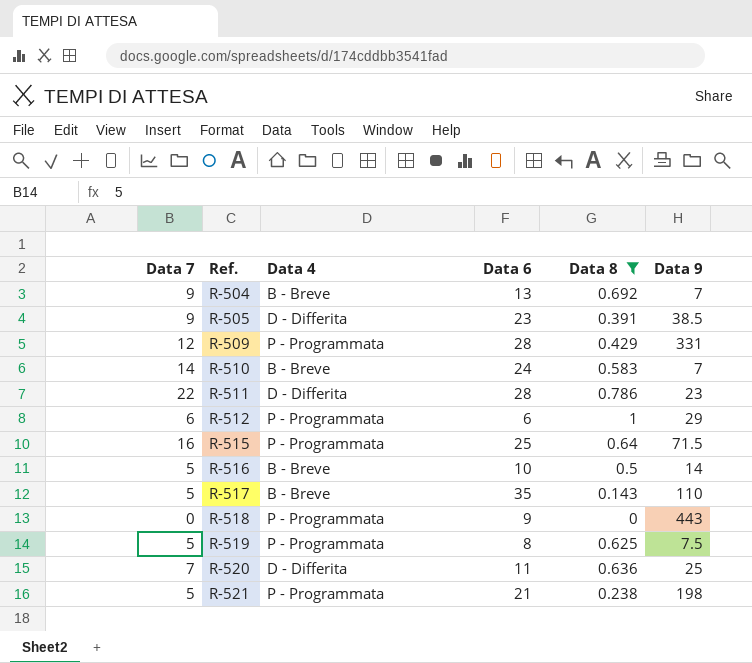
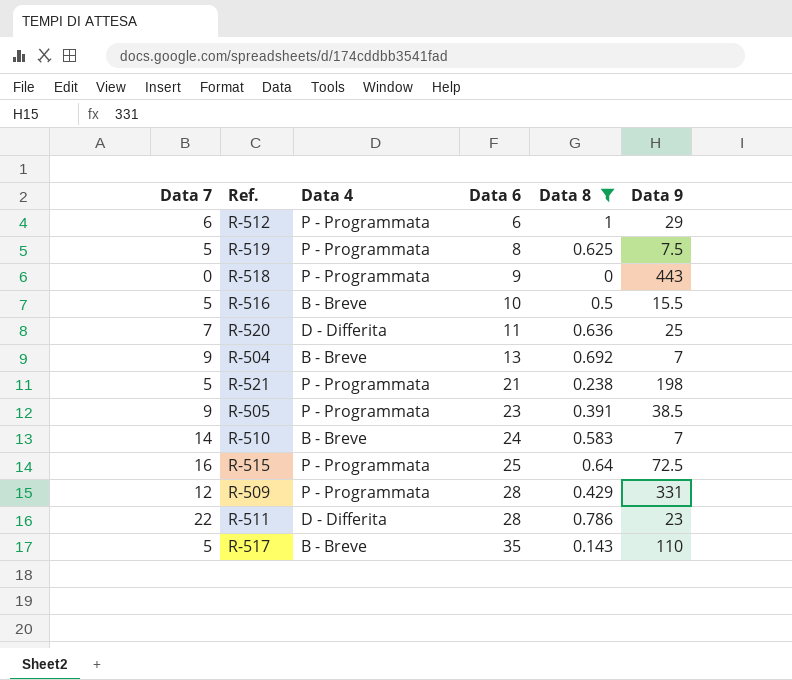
row order: Ref. ascending -> Data 6 ascending
R-516 | Data 9: 14 -> 15.5
R-505 | Data 4: D - Differita -> P - Programmata
R-515 | Data 9: 71.5 -> 72.5

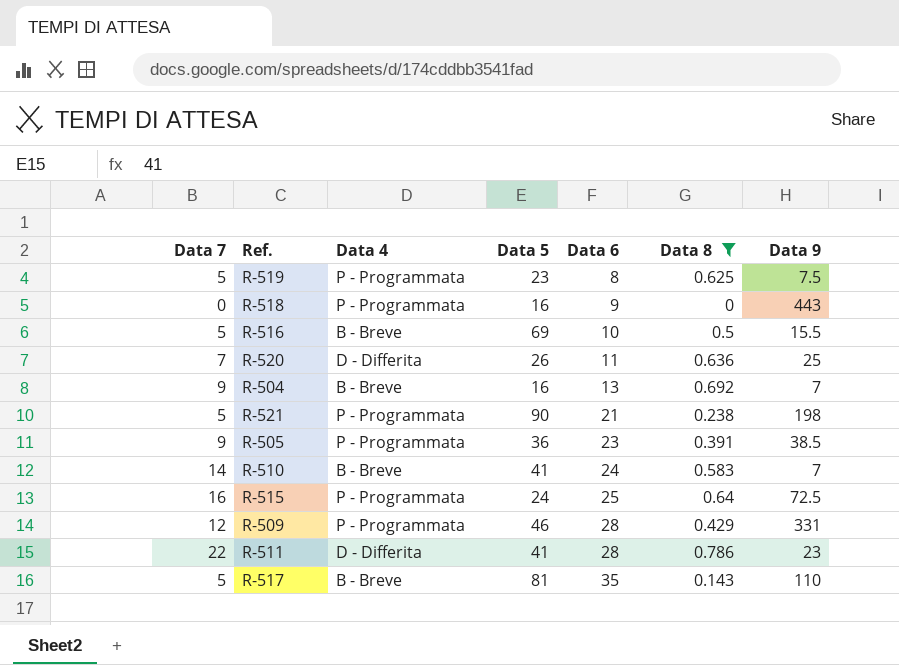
column Data 5 | position: none -> 4
row R-512: 6 | P - Programmata | 6 | 1 | 29 -> none

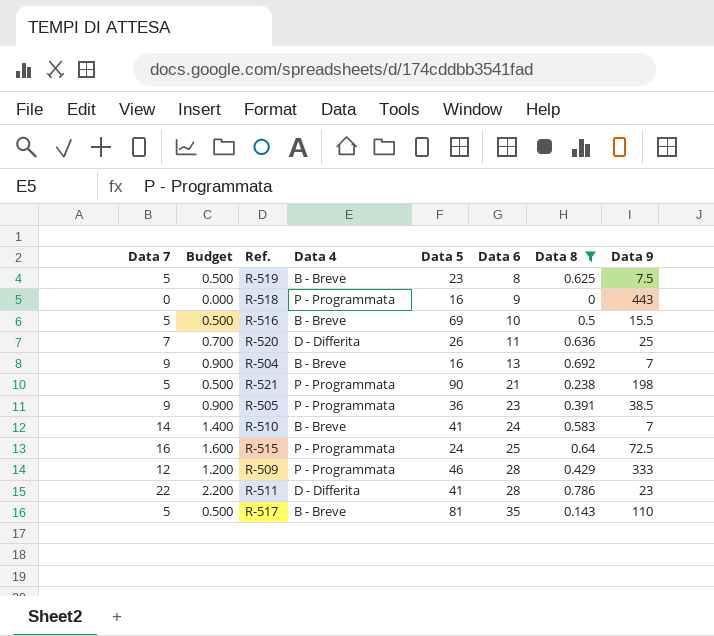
column Budget | formula: none -> [Data 7] * 0.1
R-519 | Data 4: P - Programmata -> B - Breve
R-509 | Data 9: 331 -> 333

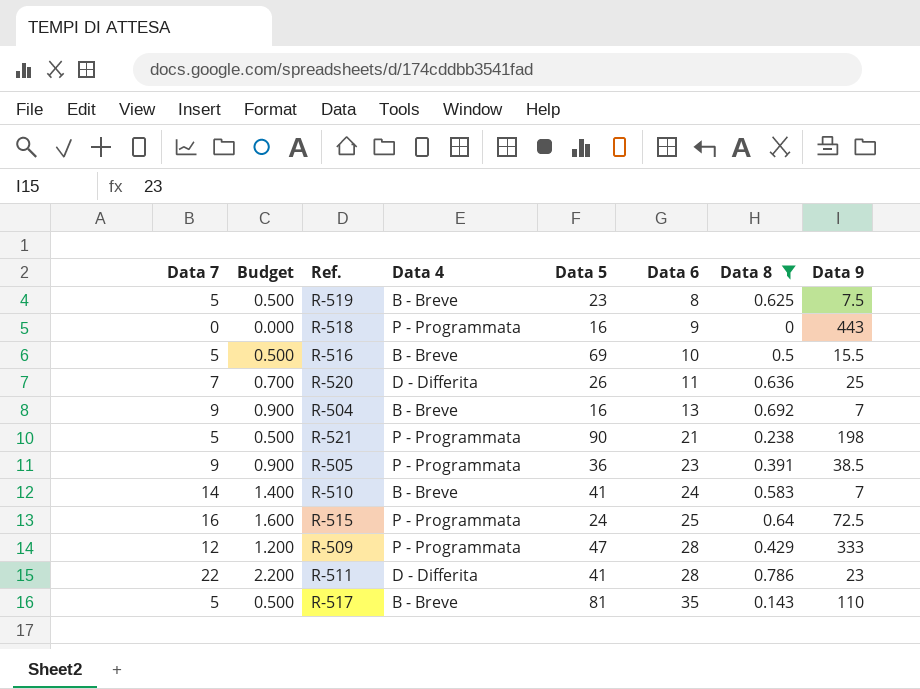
R-509 | Data 5: 46 -> 47

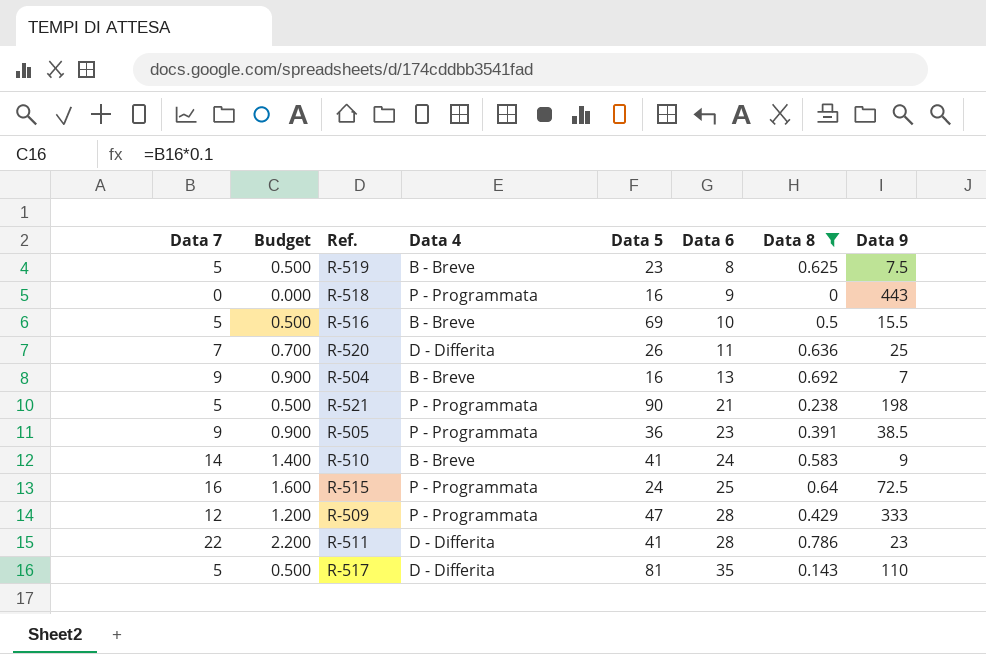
R-510 | Data 9: 7 -> 9
R-517 | Data 4: B - Breve -> D - Differita

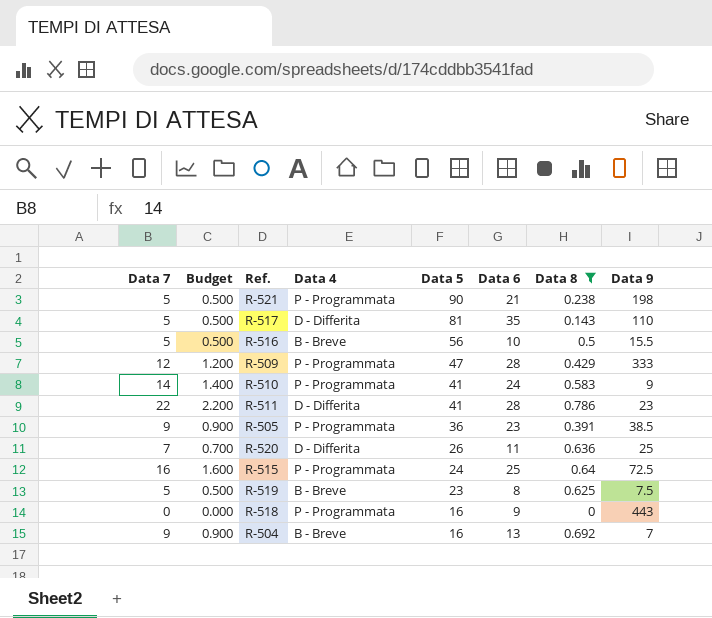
row order: Data 6 ascending -> Data 5 descending
R-516 | Data 5: 69 -> 56
R-510 | Data 4: B - Breve -> P - Programmata

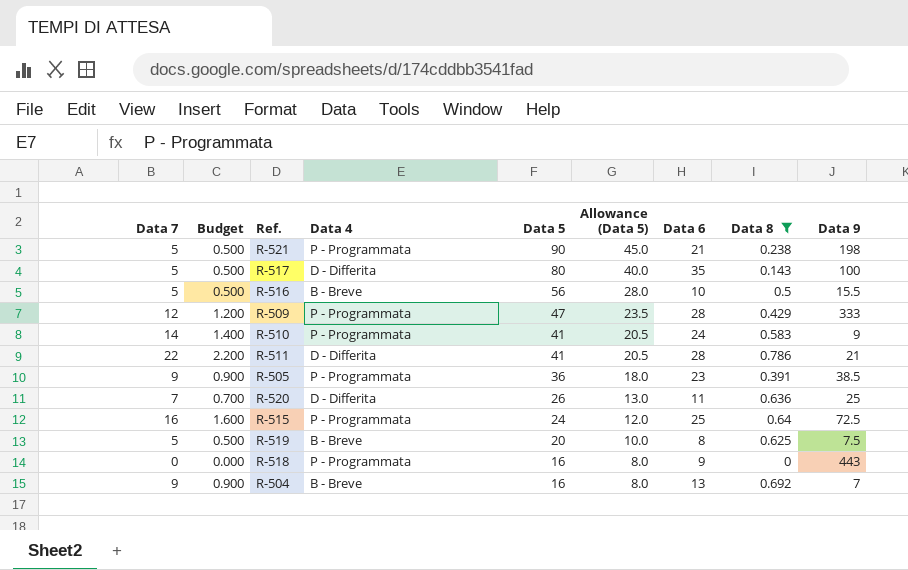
column Allowance (Data 5) | formula: none -> [Data 5] * 0.5
R-517 | Data 5: 81 -> 80
R-517 | Data 9: 110 -> 100
R-511 | Data 9: 23 -> 21
R-519 | Data 5: 23 -> 20

